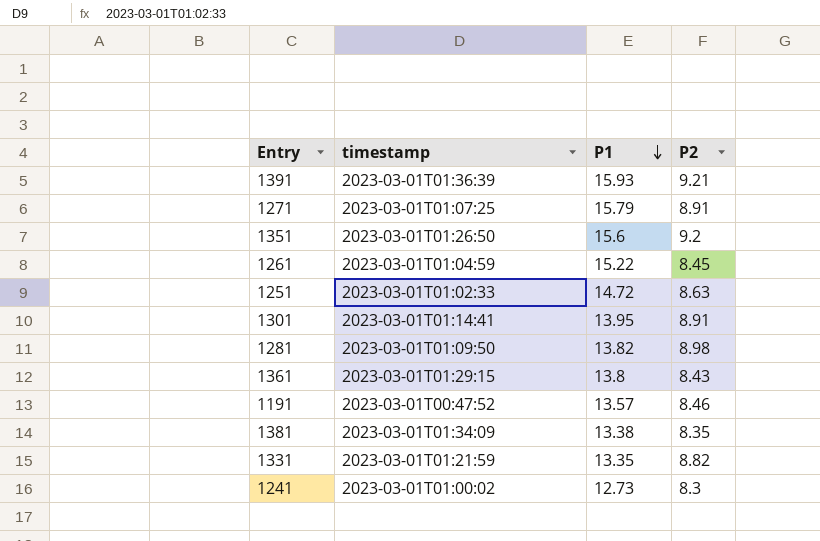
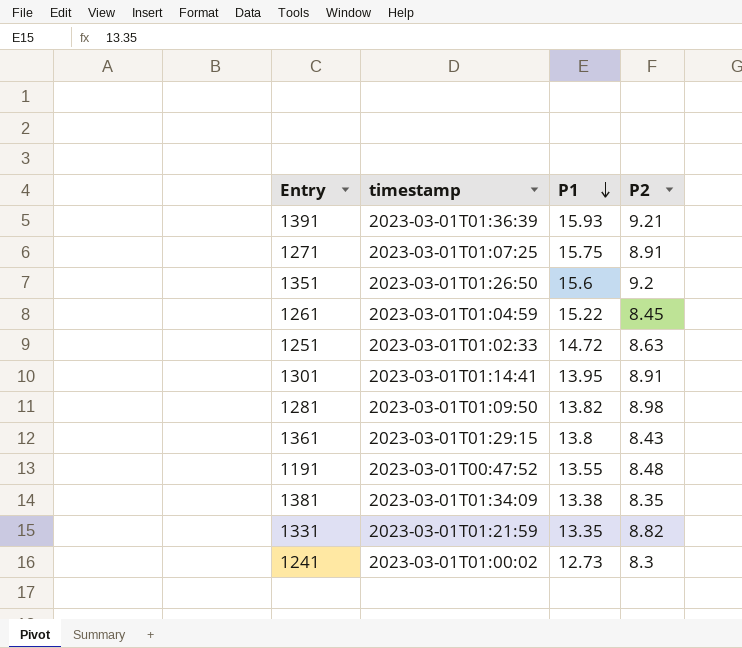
1271 | P1: 15.79 -> 15.75
1191 | P1: 13.57 -> 13.55
1191 | P2: 8.46 -> 8.48

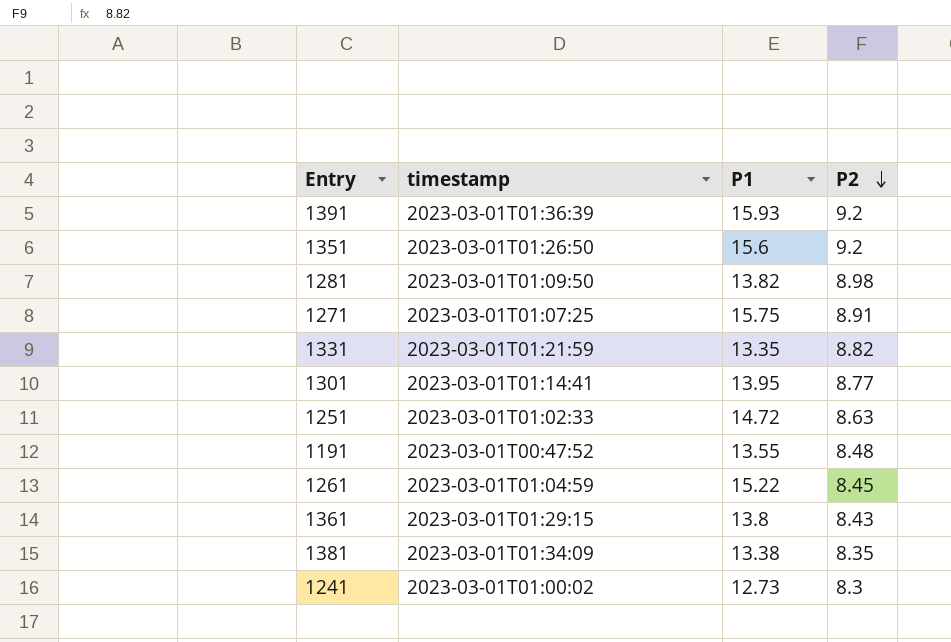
row order: P1 descending -> P2 descending
1391 | P2: 9.21 -> 9.2
1301 | P2: 8.91 -> 8.77

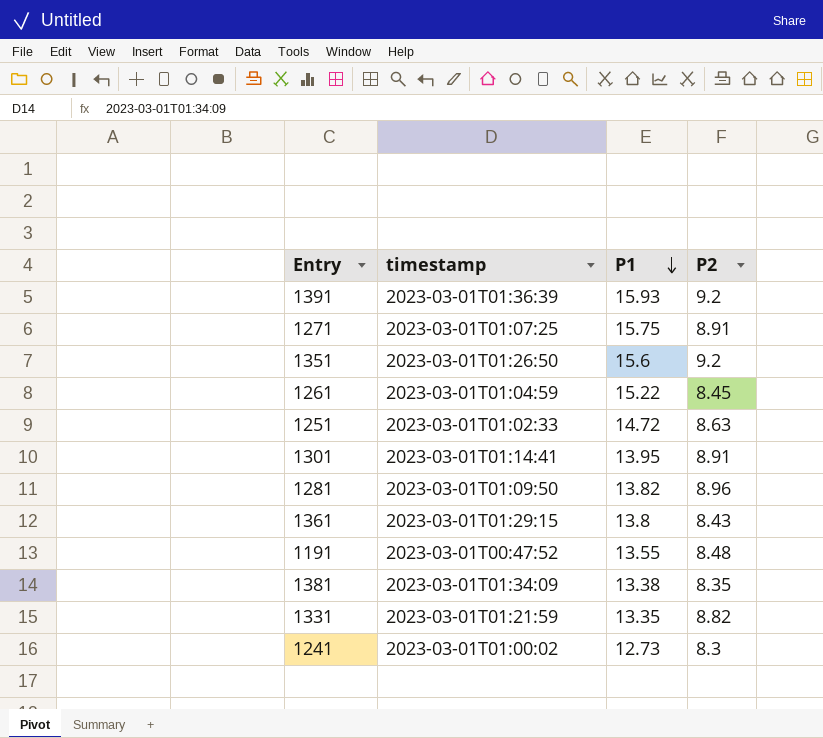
row order: P2 descending -> P1 descending
1301 | P2: 8.77 -> 8.91
1281 | P2: 8.98 -> 8.96

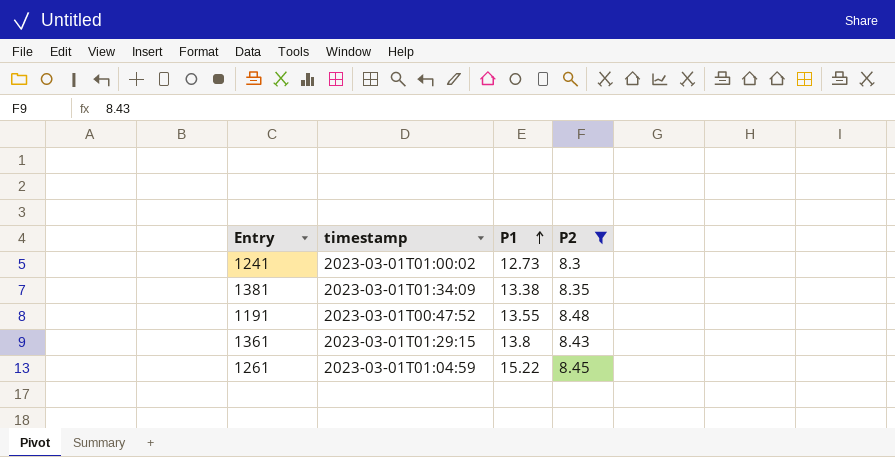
filter: none -> P2 <= 8.48
row order: P1 descending -> P1 ascending

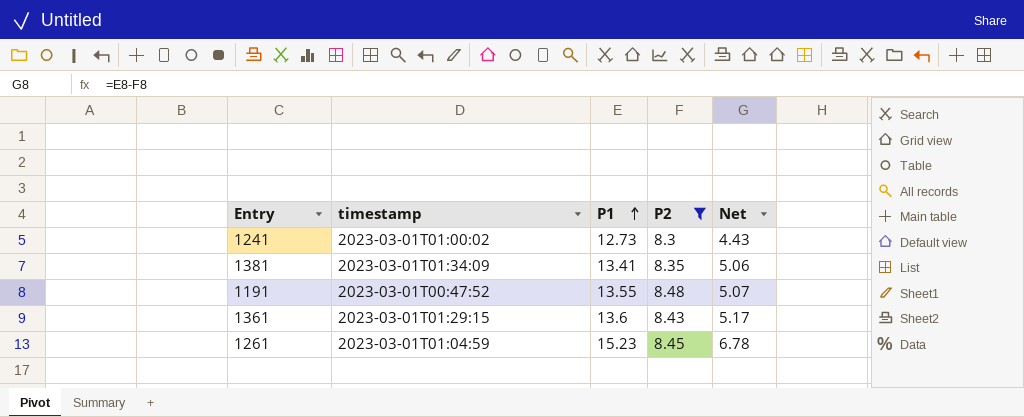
column Net | formula: none -> [P1] - [P2]
1381 | P1: 13.38 -> 13.41
1361 | P1: 13.8 -> 13.6
1261 | P1: 15.22 -> 15.23

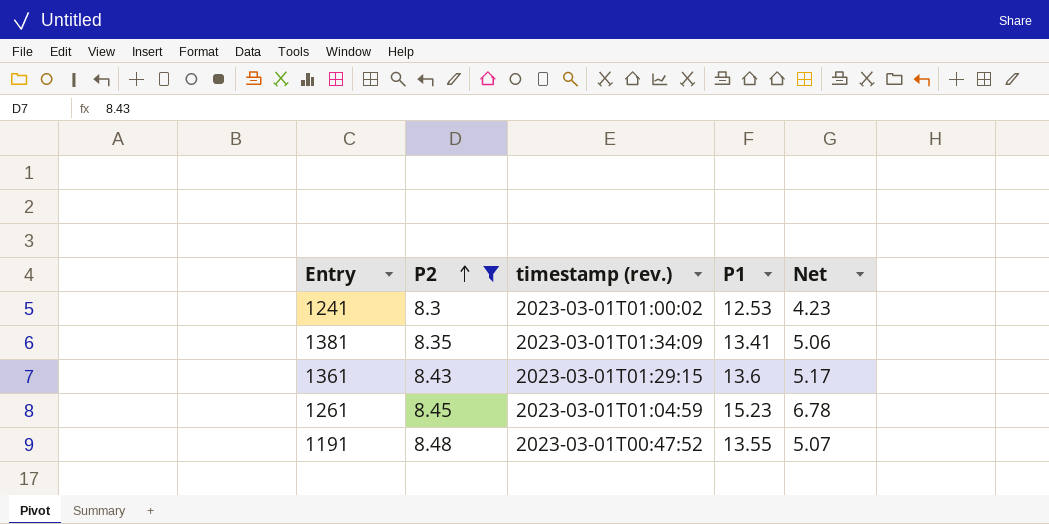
row order: P1 ascending -> P2 ascending
column P2 | position: 4 -> 2
column name: timestamp -> timestamp (rev.)
1241 | P1: 12.73 -> 12.53
1241 | Net: 4.43 -> 4.23

